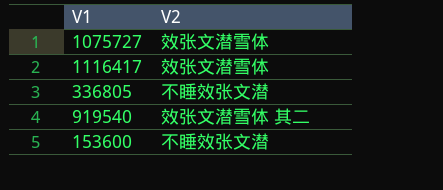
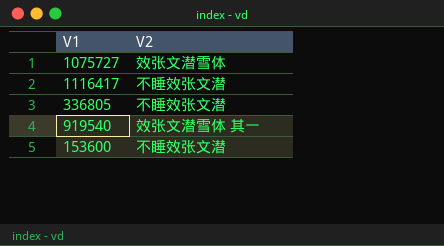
1116417 | V2: 效张文潜雪体 -> 不睡效张文潜
919540 | V2: 效张文潜雪体 其二 -> 效张文潜雪体 其一

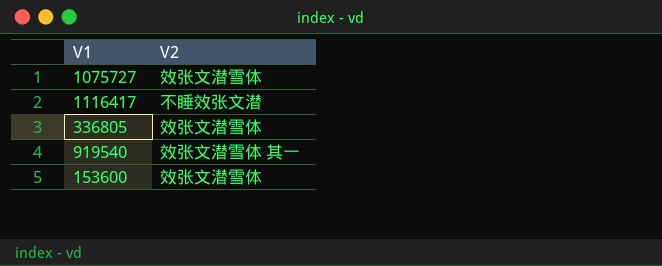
336805 | V2: 不睡效张文潜 -> 效张文潜雪体
153600 | V2: 不睡效张文潜 -> 效张文潜雪体

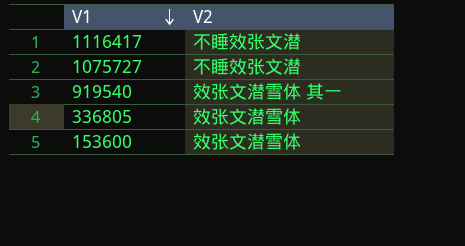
row order: none -> V1 descending
1075727 | V2: 效张文潜雪体 -> 不睡效张文潜

